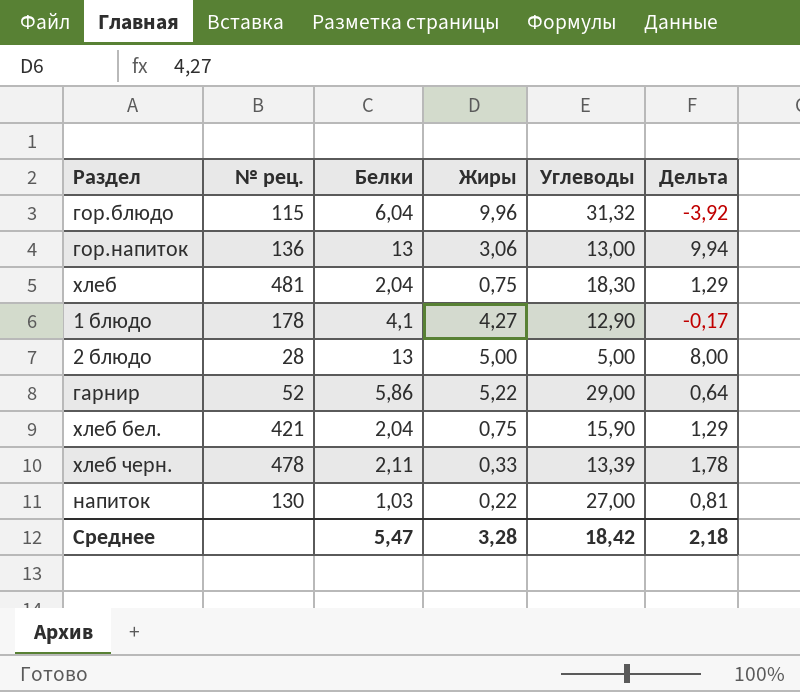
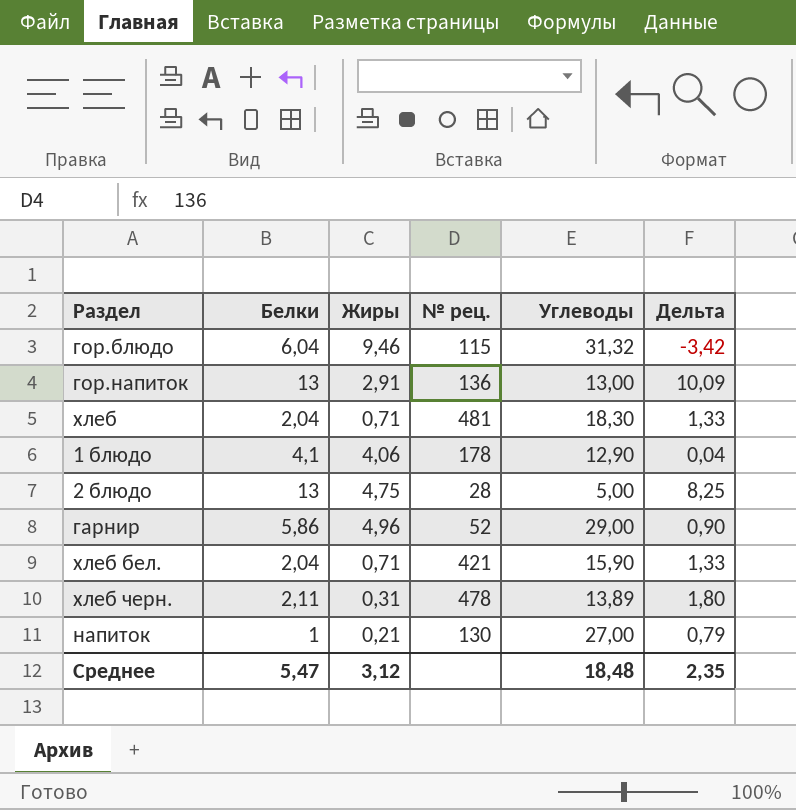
column № рец. | position: 2 -> 4
гор.блюдо | Жиры: 9,96 -> 9,46
гор.блюдо | Дельта: -3,92 -> -3,42
гор.напиток | Жиры: 3,06 -> 2,91
гор.напиток | Дельта: 9,94 -> 10,09
хлеб | Жиры: 0,75 -> 0,71
хлеб | Дельта: 1,29 -> 1,33
1 блюдо | Жиры: 4,27 -> 4,06
1 блюдо | Дельта: -0,17 -> 0,04
2 блюдо | Жиры: 5,00 -> 4,75
2 блюдо | Дельта: 8,00 -> 8,25
гарнир | Жиры: 5,22 -> 4,96
гарнир | Дельта: 0,64 -> 0,90
хлеб бел. | Жиры: 0,75 -> 0,71
хлеб бел. | Дельта: 1,29 -> 1,33
хлеб черн. | Жиры: 0,33 -> 0,31
хлеб черн. | Углеводы: 13,39 -> 13,89
хлеб черн. | Дельта: 1,78 -> 1,80
напиток | Белки: 1,03 -> 1
напиток | Жиры: 0,22 -> 0,21
напиток | Дельта: 0,81 -> 0,79
Среднее | Жиры: 3,28 -> 3,12
Среднее | Углеводы: 18,42 -> 18,48
Среднее | Дельта: 2,18 -> 2,35

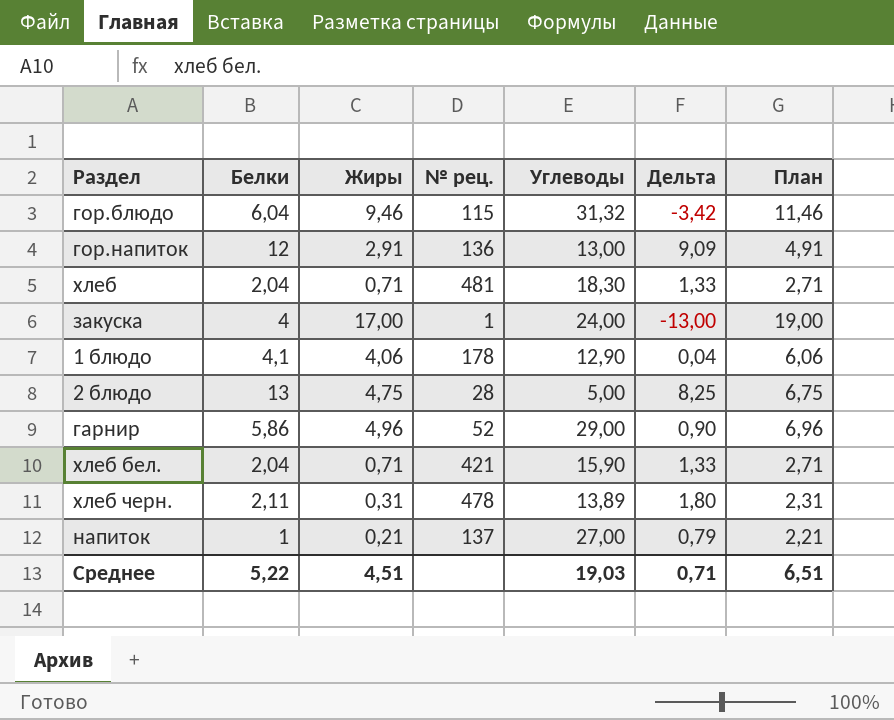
column План | formula: none -> [Жиры] + 2
гор.напиток | Белки: 13 -> 12
гор.напиток | Дельта: 10,09 -> 9,09
row закуска: none -> 4 | 17,00 | 1 | 24,00 | -13,00 | 19,00
напиток | № рец.: 130 -> 137
Среднее | Белки: 5,47 -> 5,22
Среднее | Жиры: 3,12 -> 4,51
Среднее | Углеводы: 18,48 -> 19,03
Среднее | Дельта: 2,35 -> 0,71

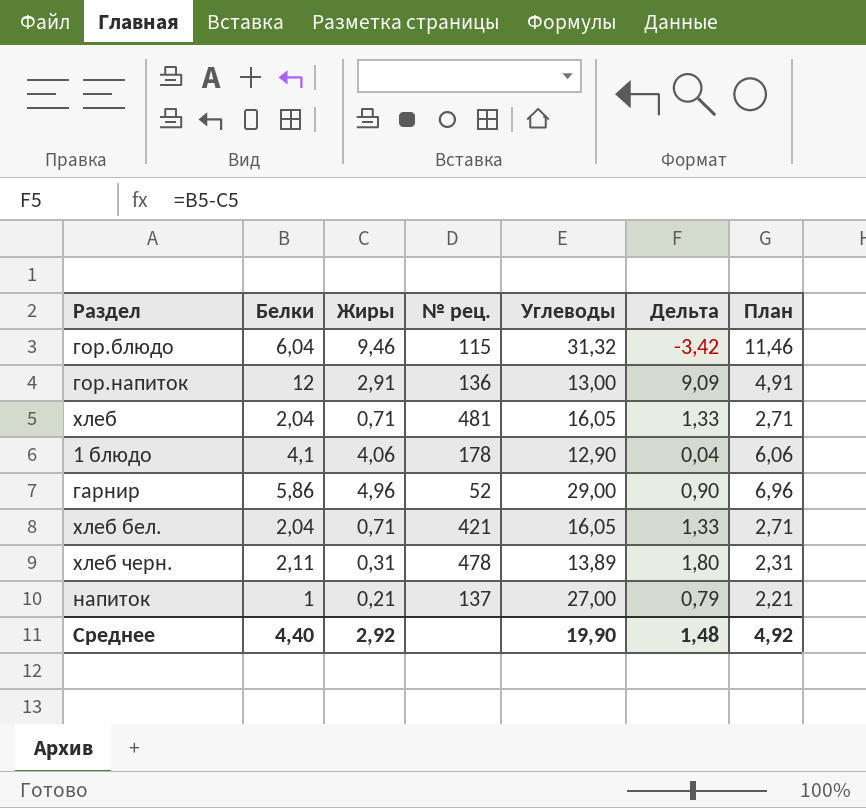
row закуска: 4 | 17,00 | 1 | 24,00 | -13,00 | 19,00 -> none
row 2 блюдо: 13 | 4,75 | 28 | 5,00 | 8,25 | 6,75 -> none
хлеб | Углеводы: 18,30 -> 16,05
хлеб бел. | Углеводы: 15,90 -> 16,05
Среднее | Белки: 5,22 -> 4,40
Среднее | Жиры: 4,51 -> 2,92
Среднее | Углеводы: 19,03 -> 19,90
Среднее | Дельта: 0,71 -> 1,48
Среднее | План: 6,51 -> 4,92

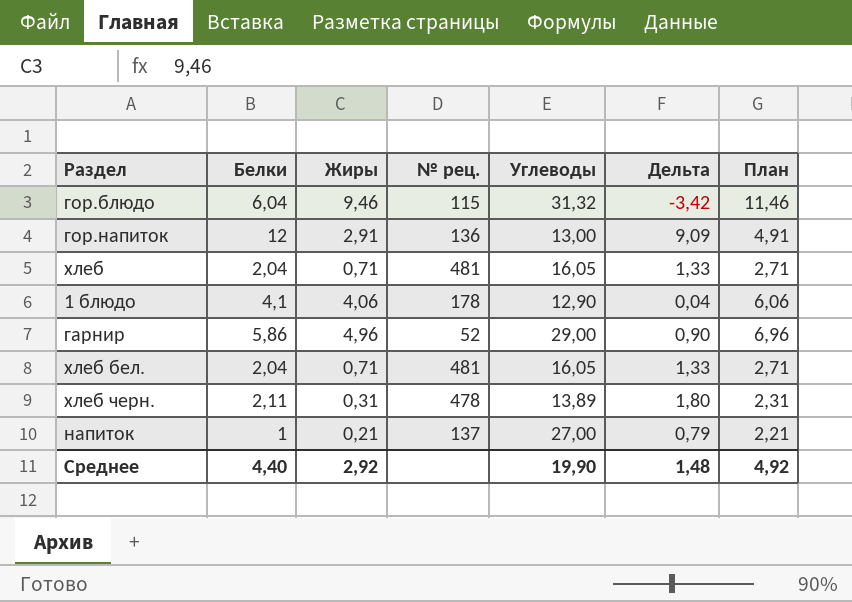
хлеб бел. | № рец.: 421 -> 481

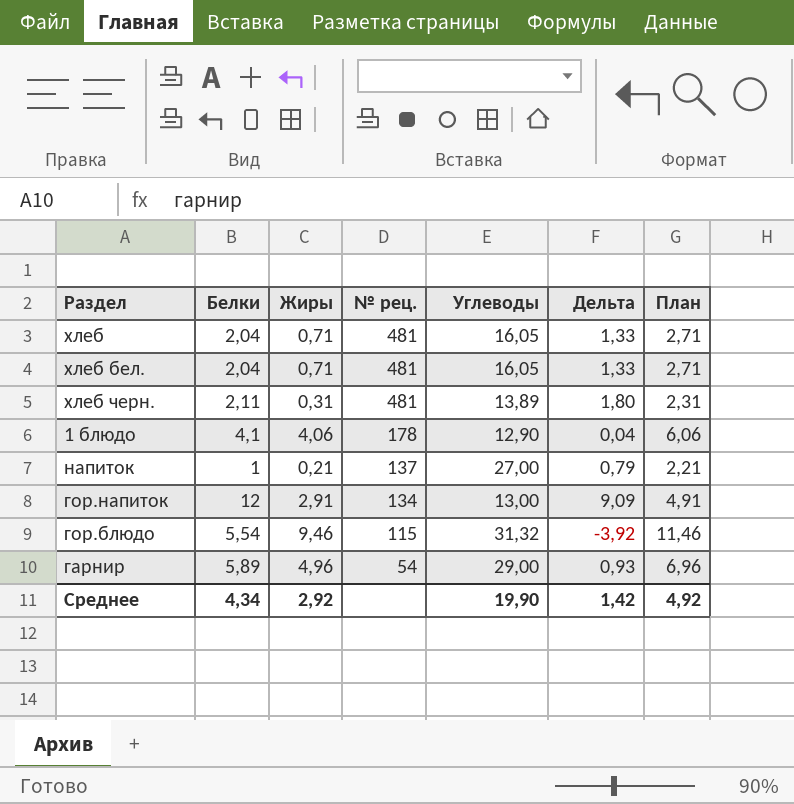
row order: none -> № рец. descending
хлеб черн. | № рец.: 478 -> 481
гор.напиток | № рец.: 136 -> 134
гор.блюдо | Белки: 6,04 -> 5,54
гор.блюдо | Дельта: -3,42 -> -3,92
гарнир | Белки: 5,86 -> 5,89
гарнир | № рец.: 52 -> 54
гарнир | Дельта: 0,90 -> 0,93
Среднее | Белки: 4,40 -> 4,34
Среднее | Дельта: 1,48 -> 1,42

